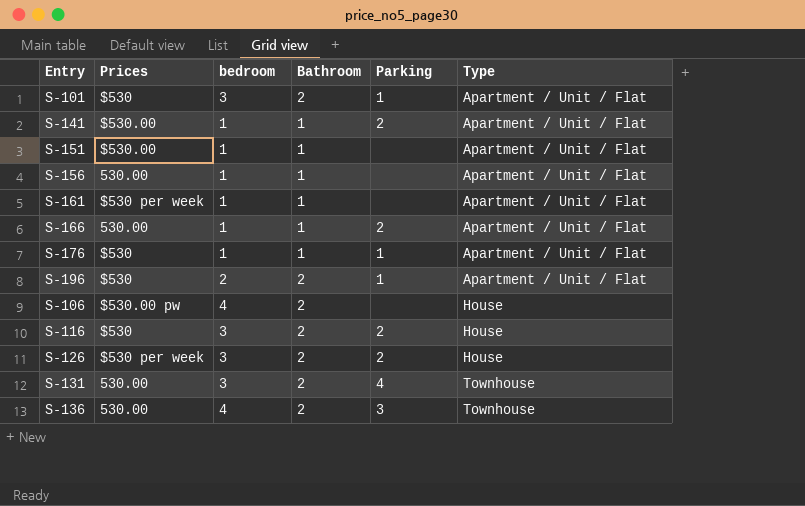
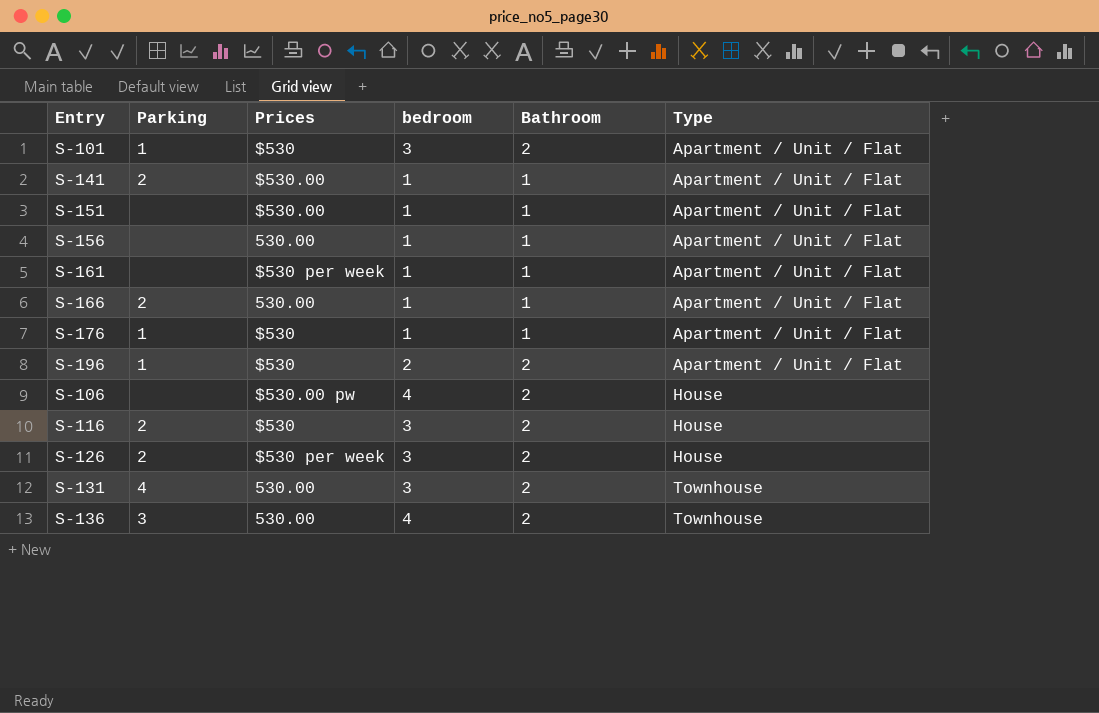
column Parking | position: 5 -> 2

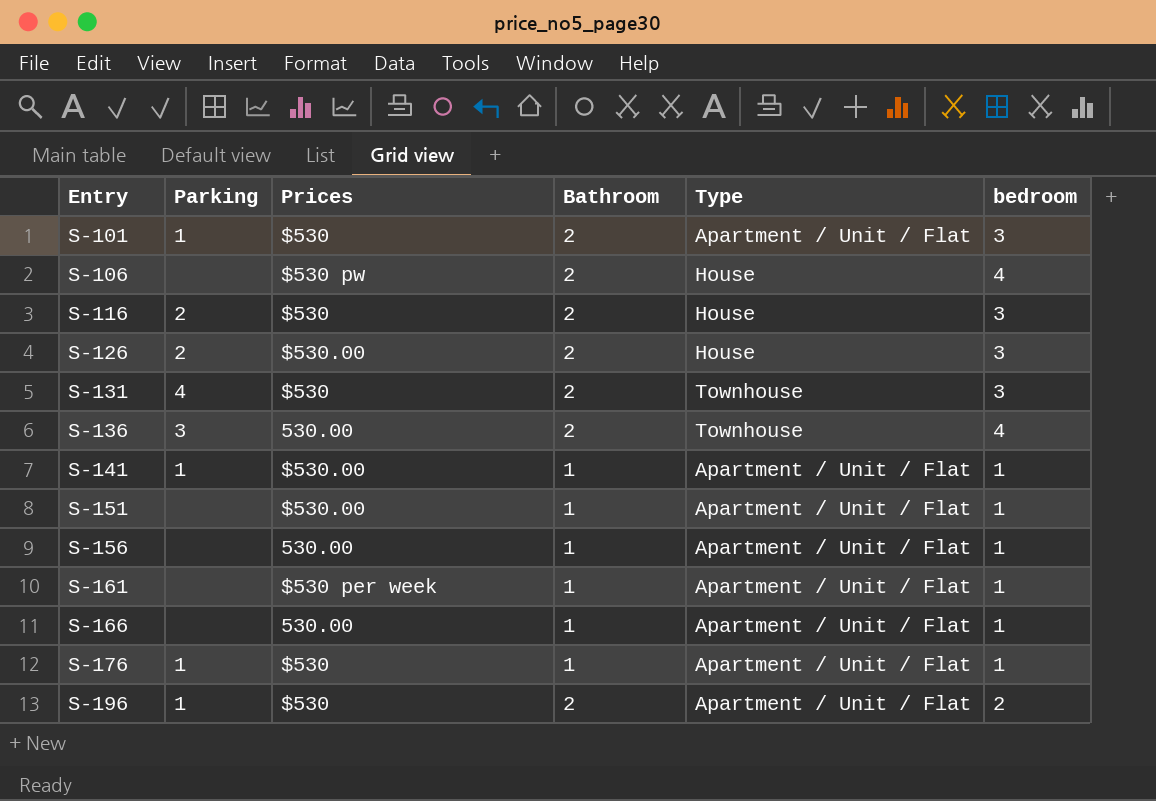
row order: Type ascending -> Entry ascending
column bedroom | position: 4 -> 6
S-106 | Prices: $530.00 pw -> $530 pw
S-126 | Prices: $530 per week -> $530.00
S-131 | Prices: 530.00 -> $530
S-141 | Parking: 2 -> 1
S-166 | Parking: 2 -> none

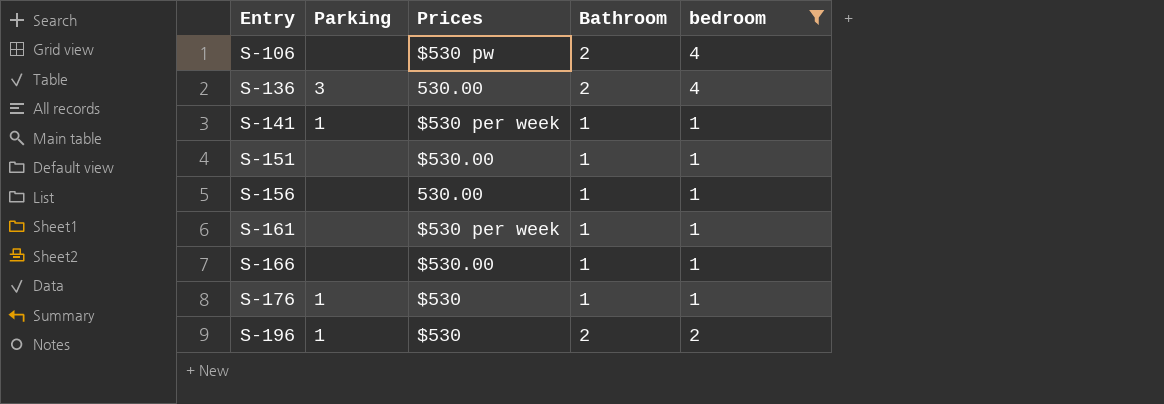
filter: none -> bedroom != 3
column Type | position: 5 -> none
S-141 | Prices: $530.00 -> $530 per week
S-166 | Prices: 530.00 -> $530.00

